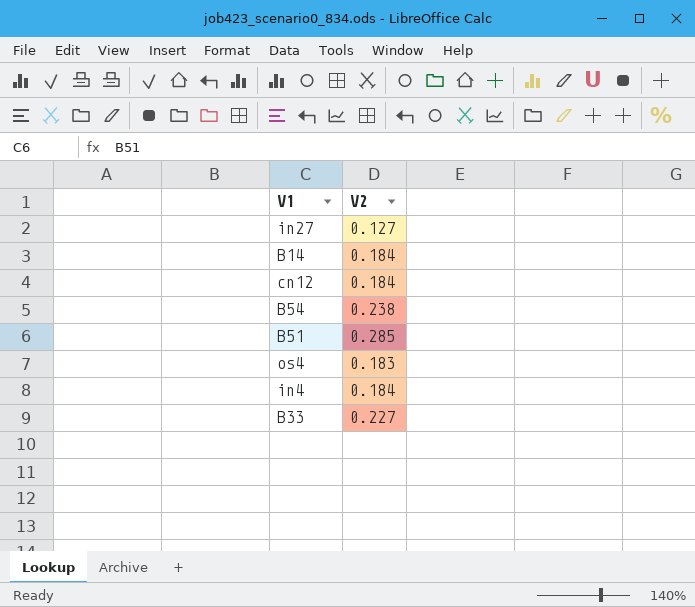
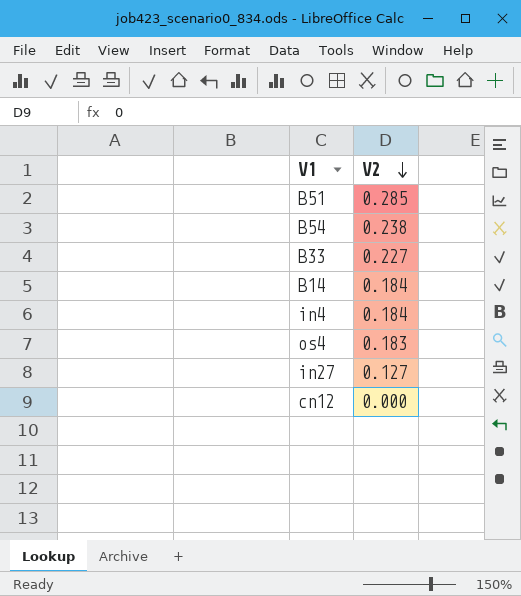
row order: none -> V2 descending
cn12 | V2: 0.184 -> 0.000

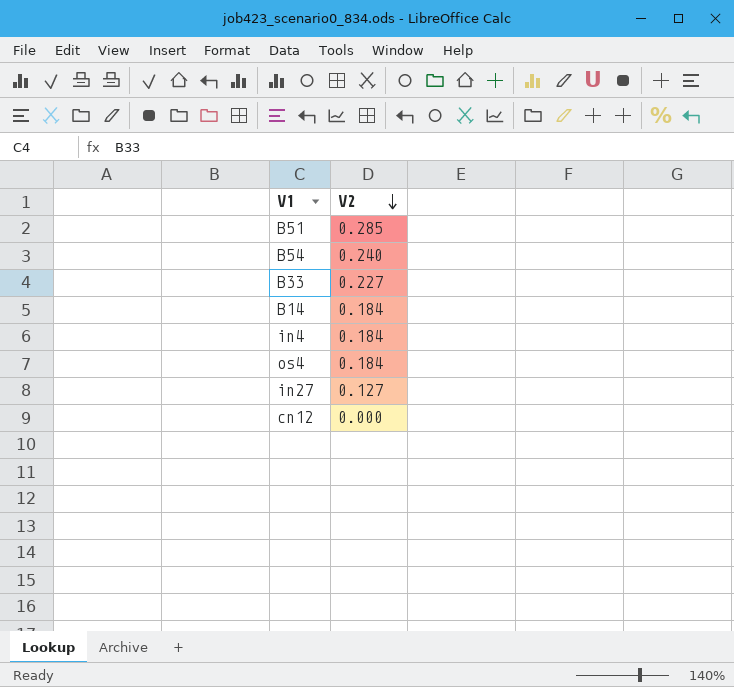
B54 | V2: 0.238 -> 0.240
os4 | V2: 0.183 -> 0.184

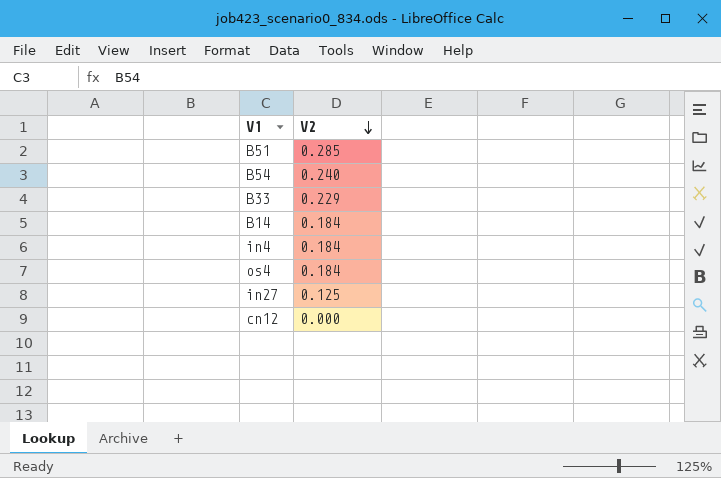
B33 | V2: 0.227 -> 0.229
in27 | V2: 0.127 -> 0.125

